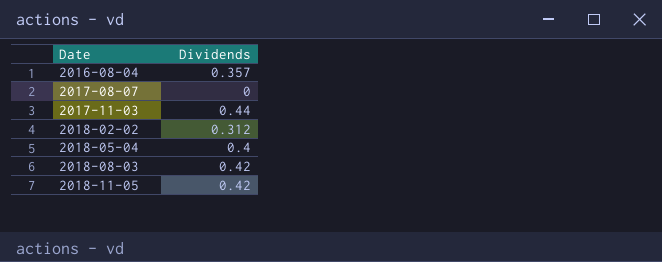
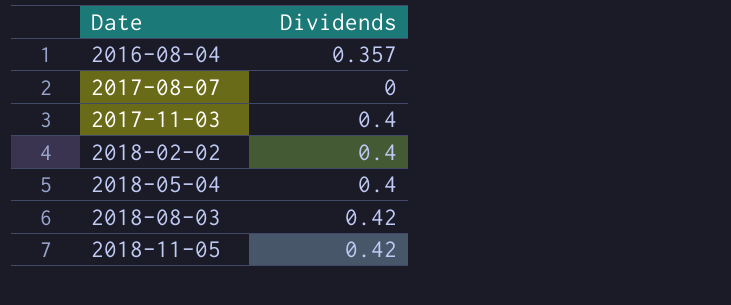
2017-11-03 | Dividends: 0.44 -> 0.4
2018-02-02 | Dividends: 0.312 -> 0.4

